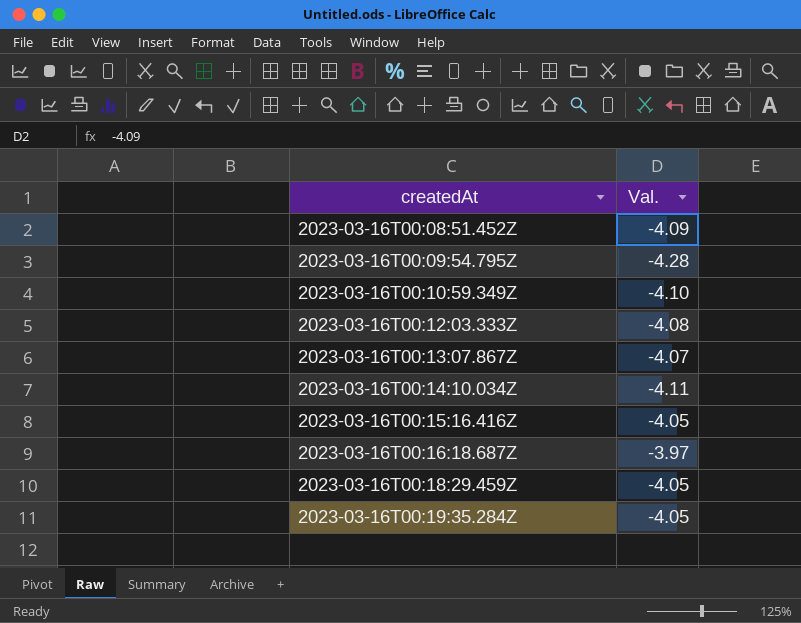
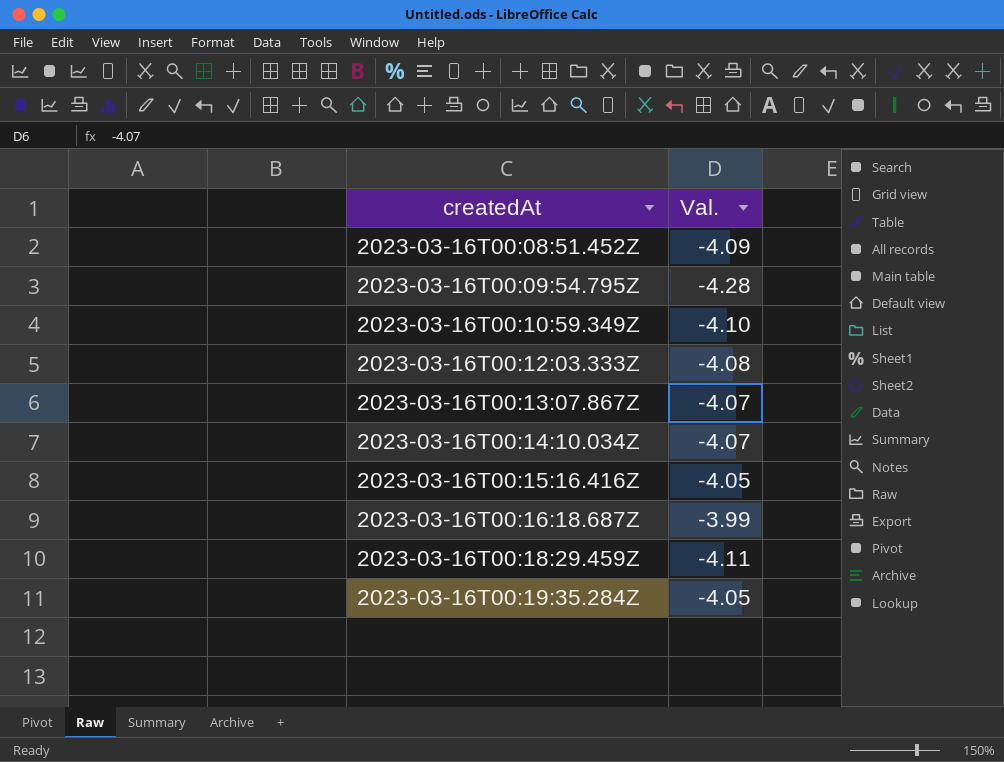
2023-03-16T00:14:10.034Z | Val.: -4.11 -> -4.07
2023-03-16T00:16:18.687Z | Val.: -3.97 -> -3.99
2023-03-16T00:18:29.459Z | Val.: -4.05 -> -4.11

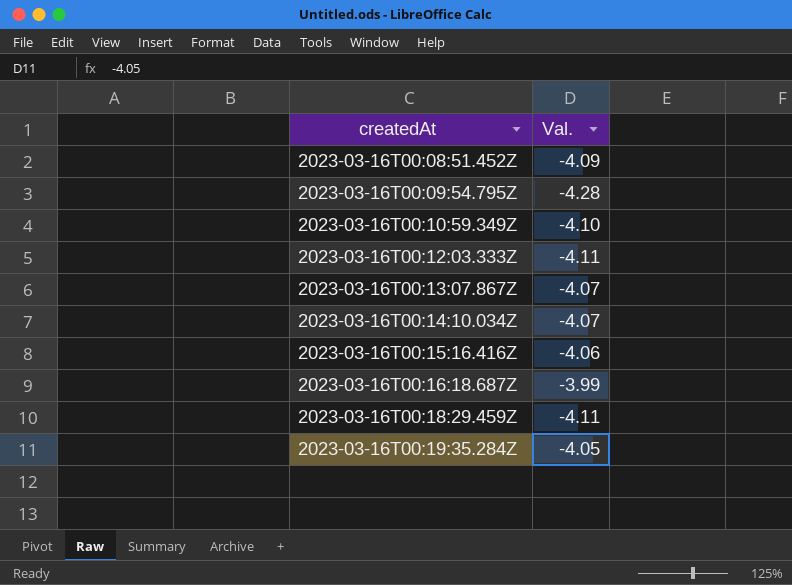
2023-03-16T00:12:03.333Z | Val.: -4.08 -> -4.11
2023-03-16T00:15:16.416Z | Val.: -4.05 -> -4.06

